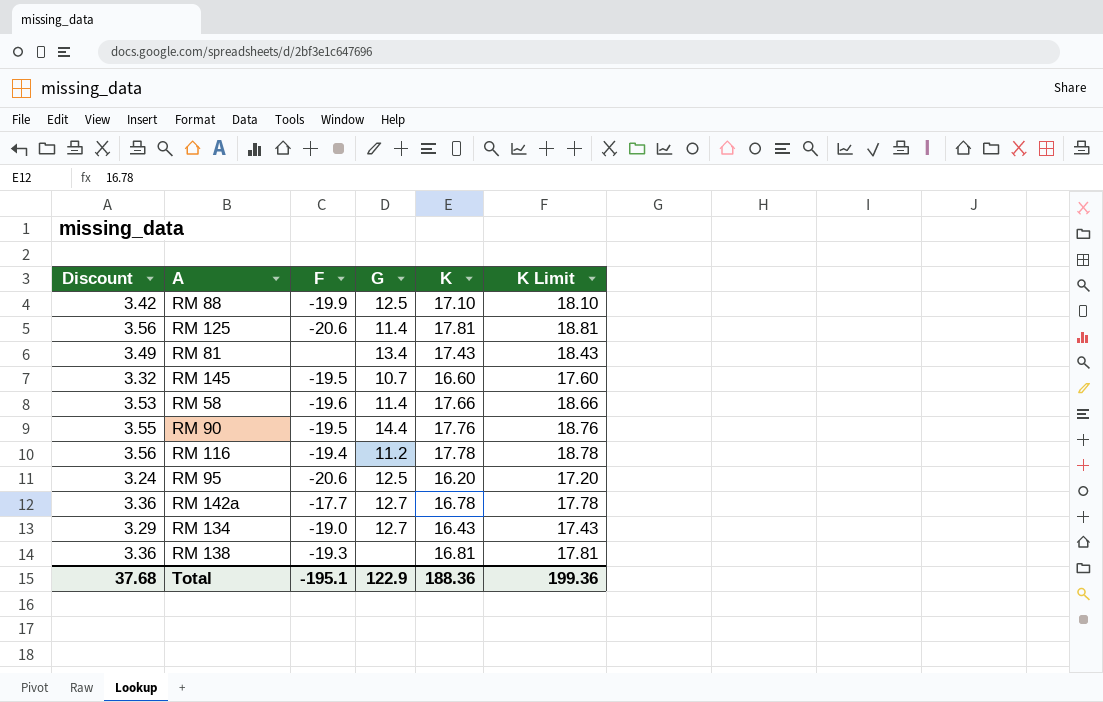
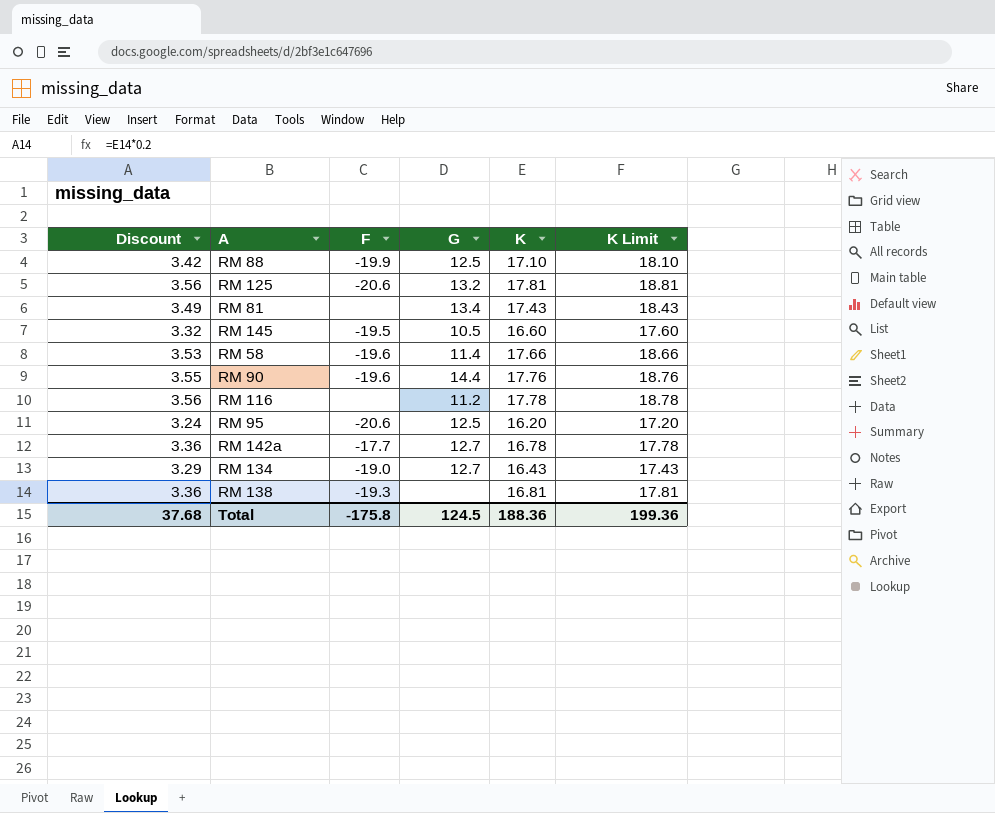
RM 125 | G: 11.4 -> 13.2
RM 145 | G: 10.7 -> 10.5
RM 90 | F: -19.5 -> -19.6
RM 116 | F: -19.4 -> none
Total | F: -195.1 -> -175.8
Total | G: 122.9 -> 124.5

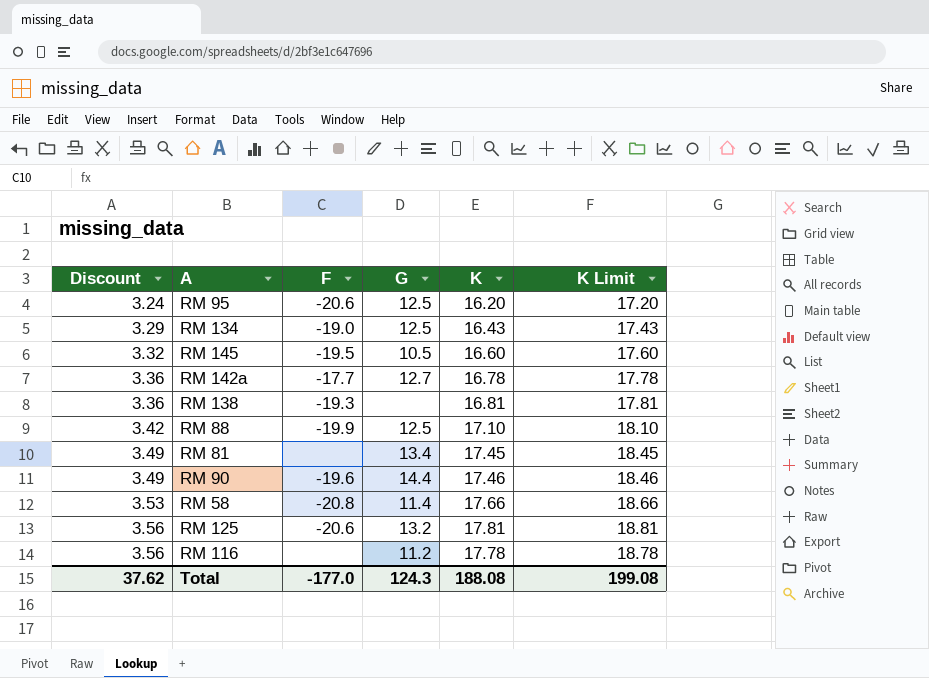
row order: none -> Discount ascending
RM 134 | G: 12.7 -> 12.5
RM 81 | K: 17.43 -> 17.45
RM 81 | K Limit: 18.43 -> 18.45
RM 90 | Discount: 3.55 -> 3.49
RM 90 | K: 17.76 -> 17.46
RM 90 | K Limit: 18.76 -> 18.46
RM 58 | F: -19.6 -> -20.8
Total | Discount: 37.68 -> 37.62
Total | F: -175.8 -> -177.0
Total | G: 124.5 -> 124.3
Total | K: 188.36 -> 188.08
Total | K Limit: 199.36 -> 199.08

